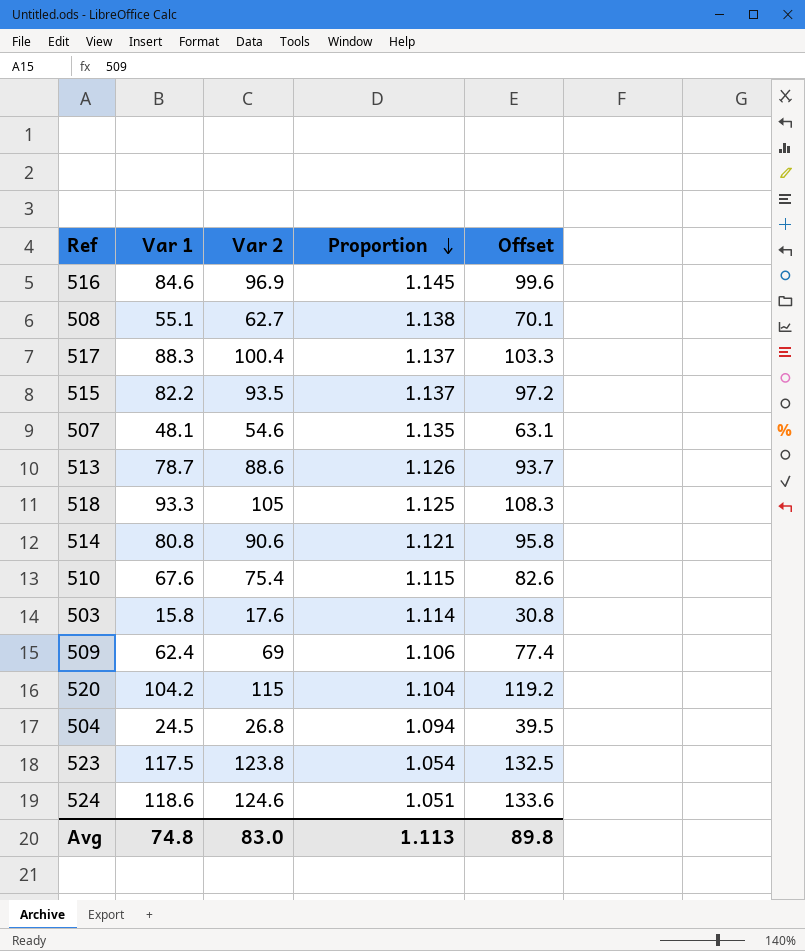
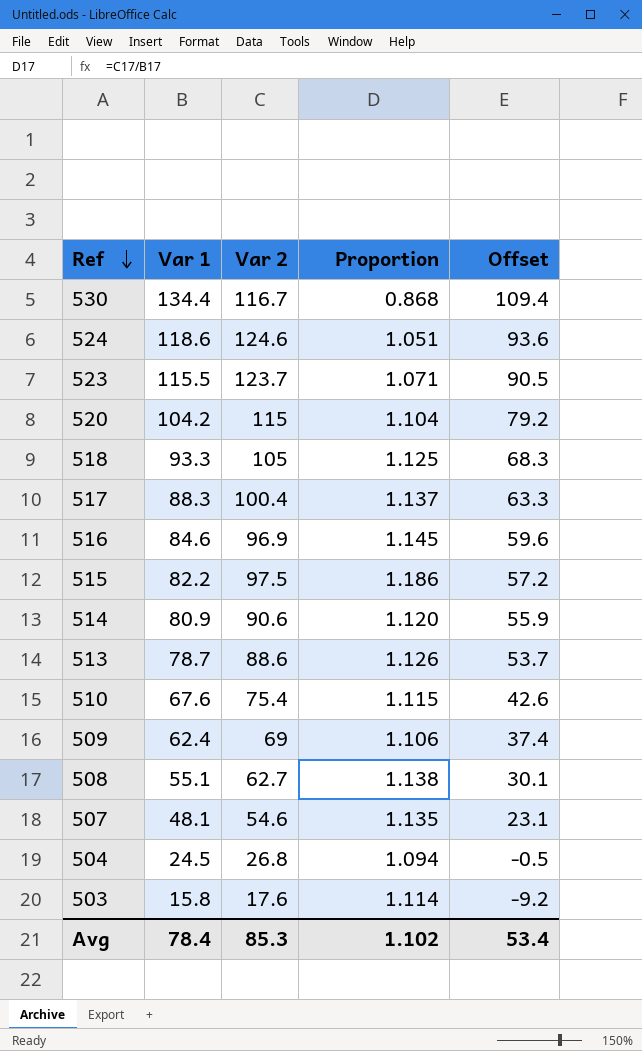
row order: Proportion descending -> Ref descending
column Offset | formula: [Var 1] + 15 -> [Var 1] - 25
row 530: none -> 134.4 | 116.7 | 0.868 | 109.4
523 | Var 1: 117.5 -> 115.5
523 | Var 2: 123.8 -> 123.7
523 | Proportion: 1.054 -> 1.071
515 | Var 2: 93.5 -> 97.5
515 | Proportion: 1.137 -> 1.186
514 | Var 1: 80.8 -> 80.9
514 | Proportion: 1.121 -> 1.120
Avg | Var 1: 74.8 -> 78.4
Avg | Var 2: 83.0 -> 85.3
Avg | Proportion: 1.113 -> 1.102
Avg | Offset: 89.8 -> 53.4

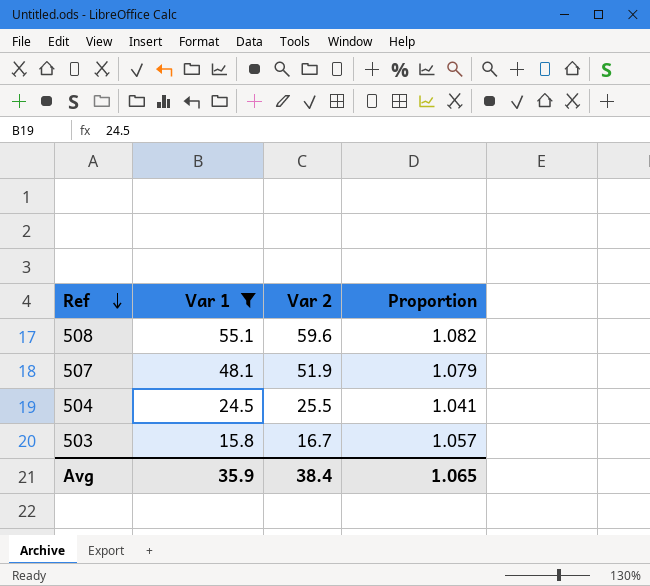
filter: none -> Var 1 <= 55.1
column Offset | formula: [Var 1] - 25 -> none
508 | Var 2: 62.7 -> 59.6
508 | Proportion: 1.138 -> 1.082
507 | Var 2: 54.6 -> 51.9
507 | Proportion: 1.135 -> 1.079
504 | Var 2: 26.8 -> 25.5
504 | Proportion: 1.094 -> 1.041
503 | Var 2: 17.6 -> 16.7
503 | Proportion: 1.114 -> 1.057
Avg | Var 1: 78.4 -> 35.9
Avg | Var 2: 85.3 -> 38.4
Avg | Proportion: 1.102 -> 1.065

